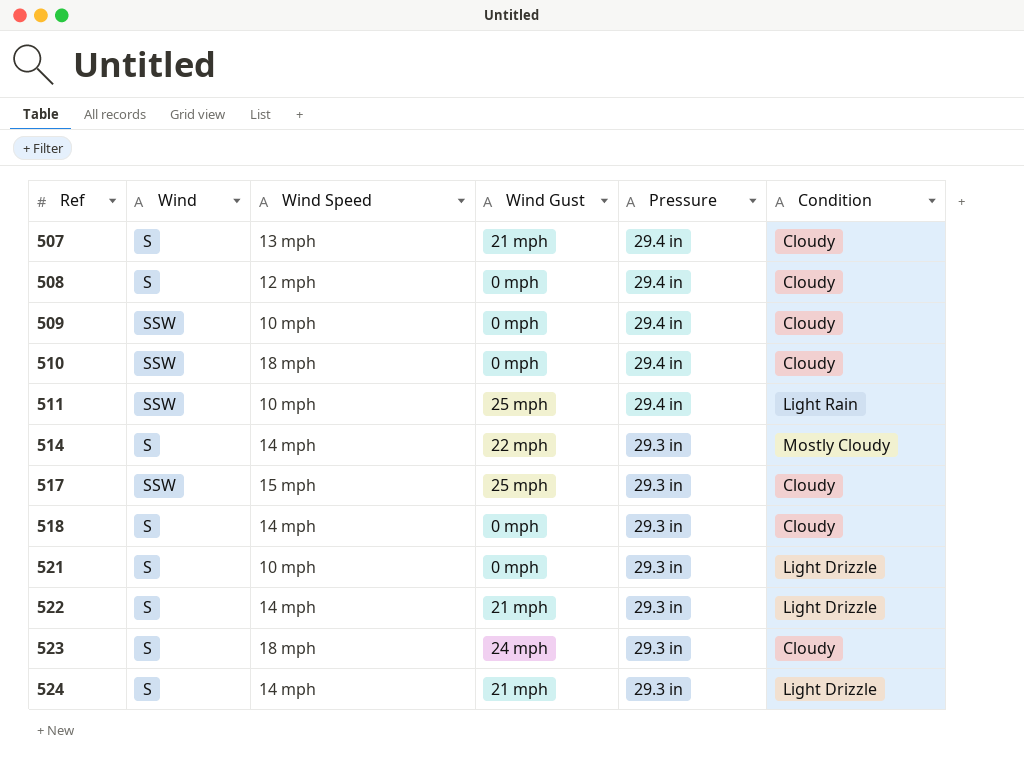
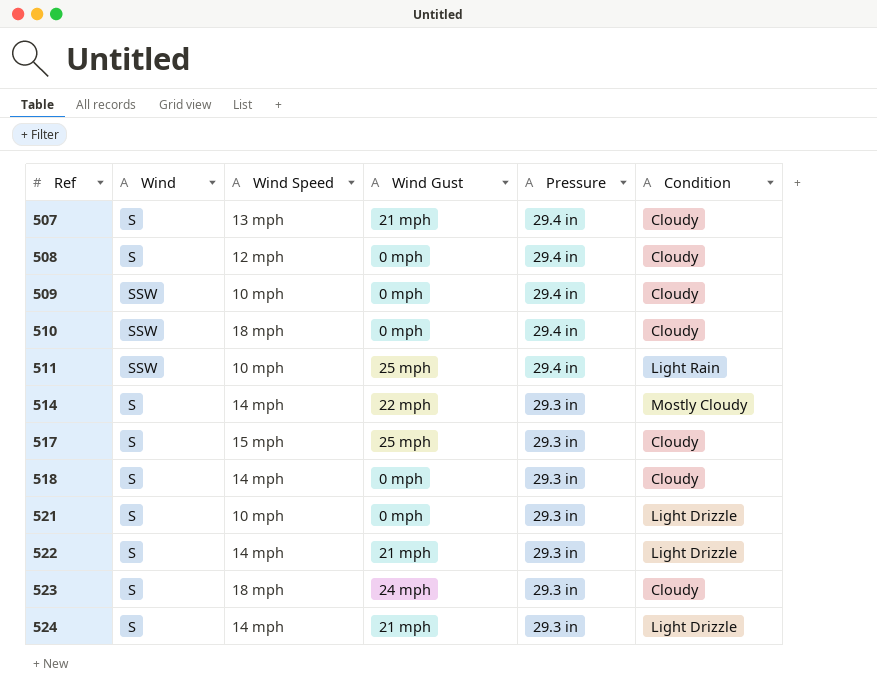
517 | Wind: SSW -> S

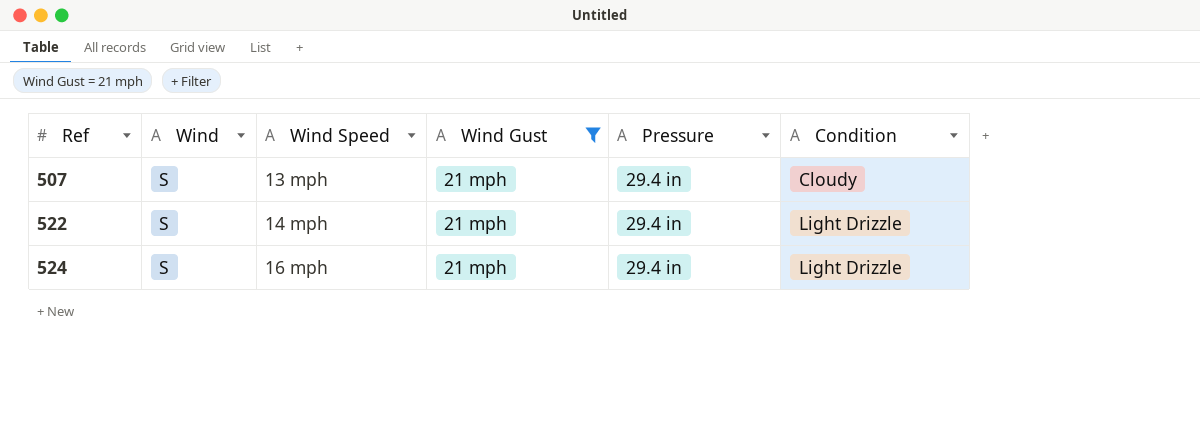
filter: none -> Wind Gust = 21 mph
522 | Pressure: 29.3 in -> 29.4 in
524 | Wind Speed: 14 mph -> 16 mph
524 | Pressure: 29.3 in -> 29.4 in

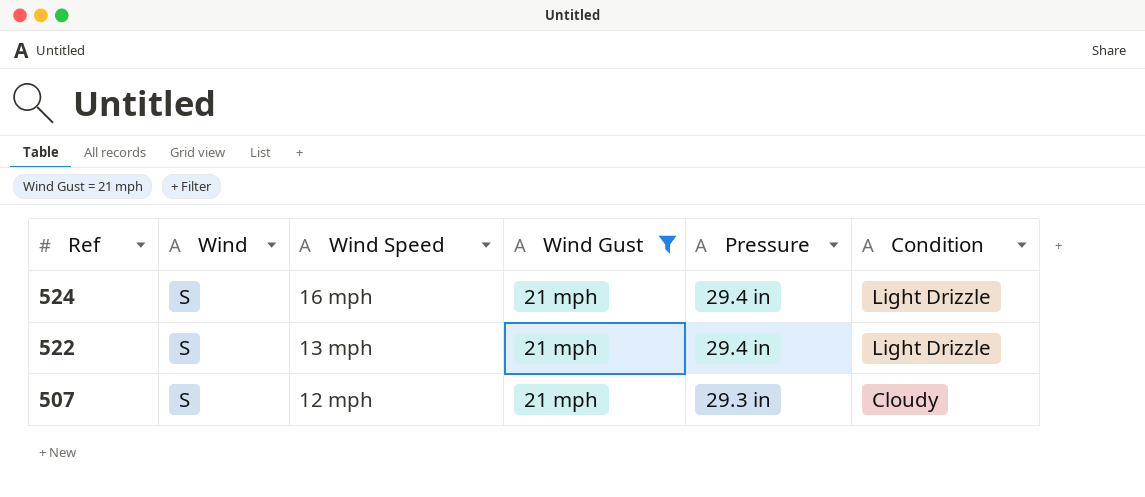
row order: Ref ascending -> Ref descending
522 | Wind Speed: 14 mph -> 13 mph
507 | Wind Speed: 13 mph -> 12 mph
507 | Pressure: 29.4 in -> 29.3 in

